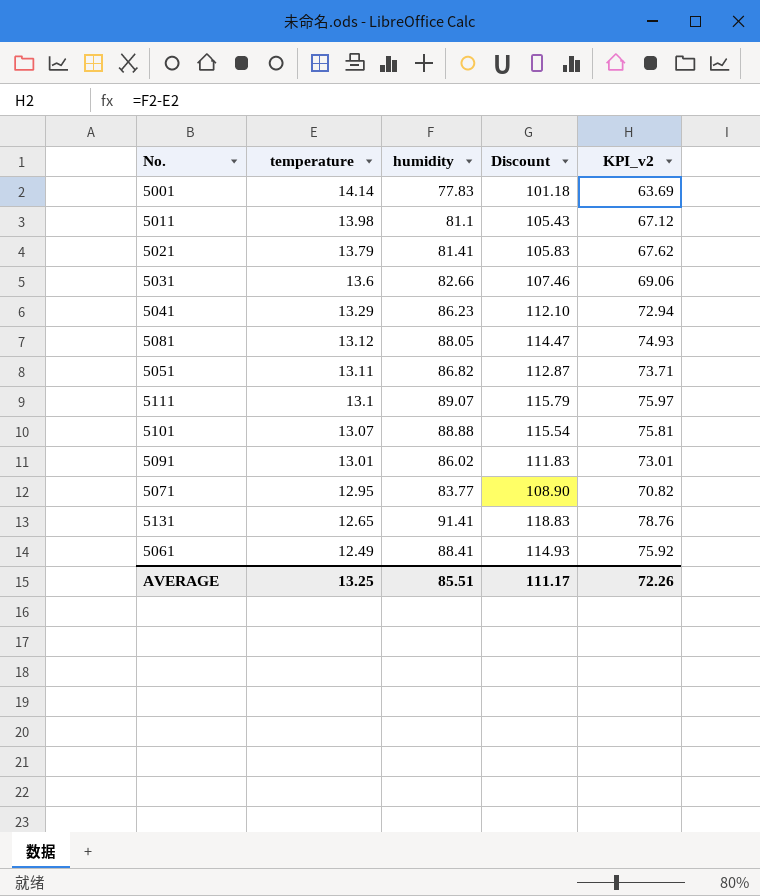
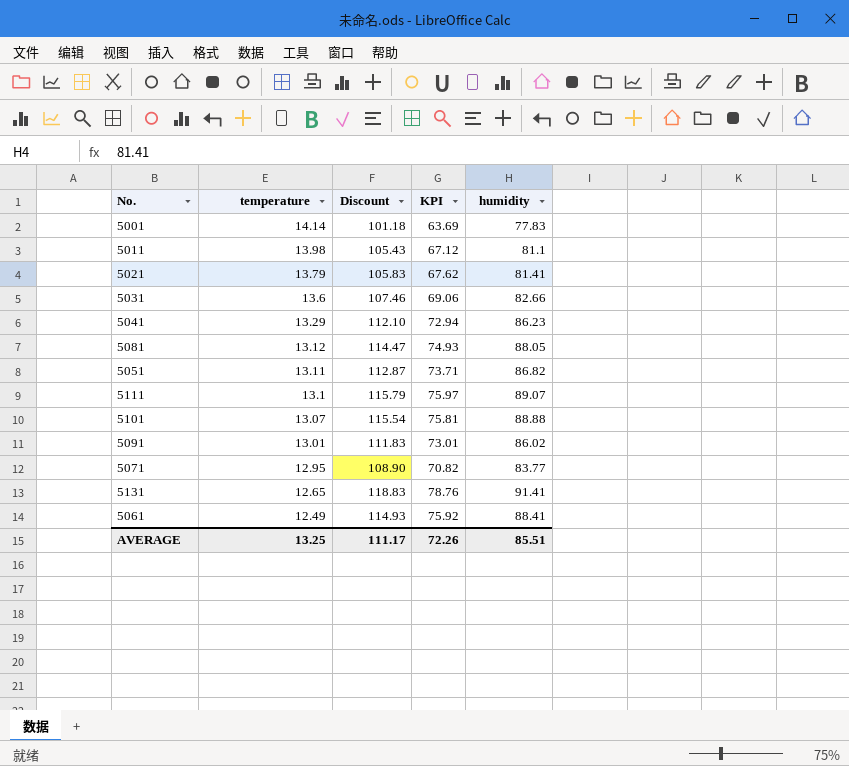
column name: KPI_v2 -> KPI
column humidity | position: 3 -> 5

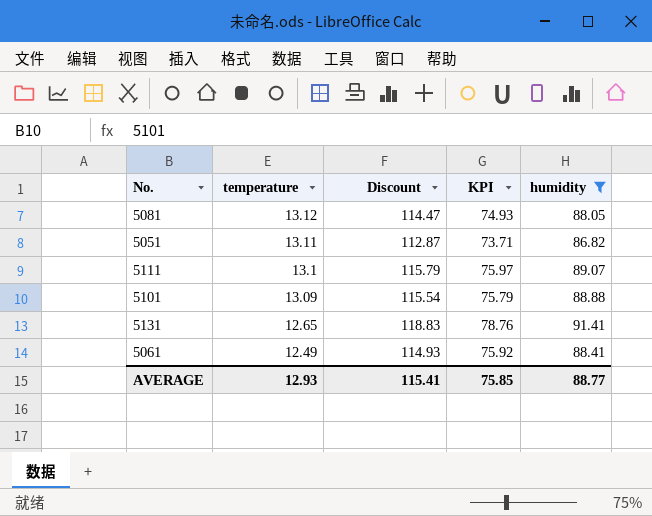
filter: none -> humidity >= 86.82
5101 | temperature: 13.07 -> 13.09
5101 | KPI: 75.81 -> 75.79
AVERAGE | temperature: 13.25 -> 12.93
AVERAGE | Discount: 111.17 -> 115.41
AVERAGE | KPI: 72.26 -> 75.85
AVERAGE | humidity: 85.51 -> 88.77

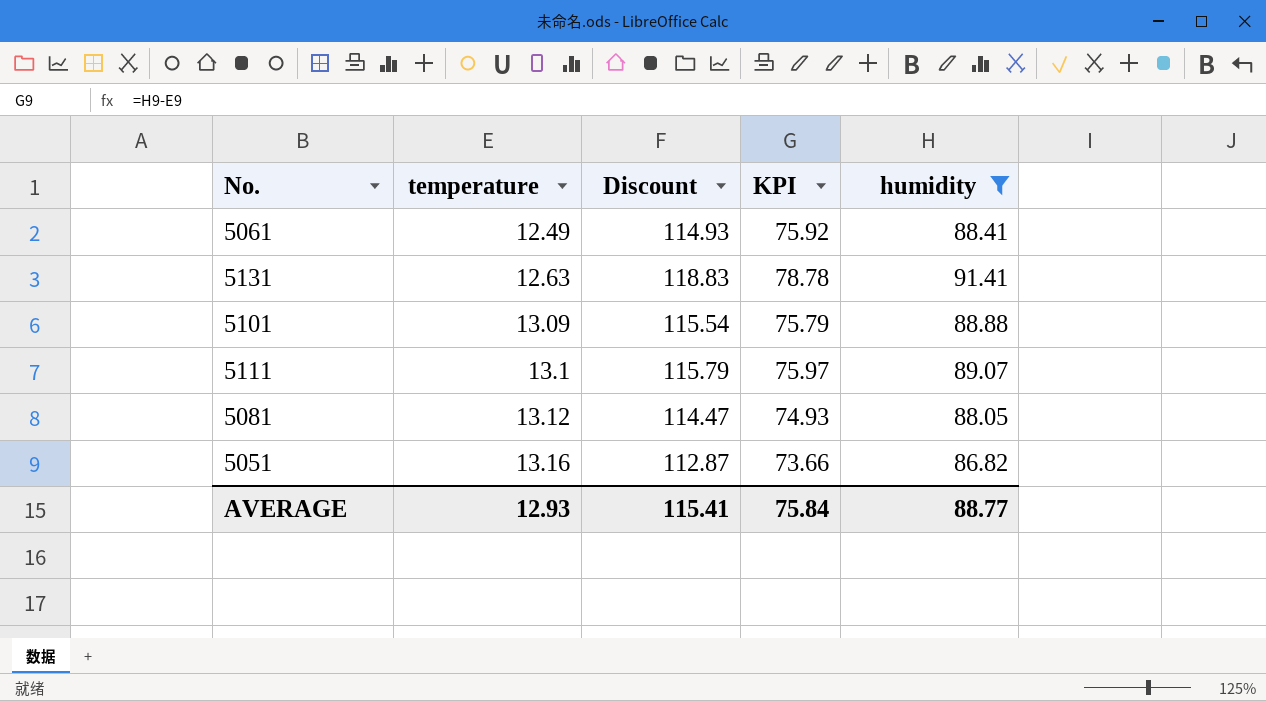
row order: temperature descending -> temperature ascending
5131 | temperature: 12.65 -> 12.63
5131 | KPI: 78.76 -> 78.78
5051 | temperature: 13.11 -> 13.16
5051 | KPI: 73.71 -> 73.66
AVERAGE | KPI: 75.85 -> 75.84

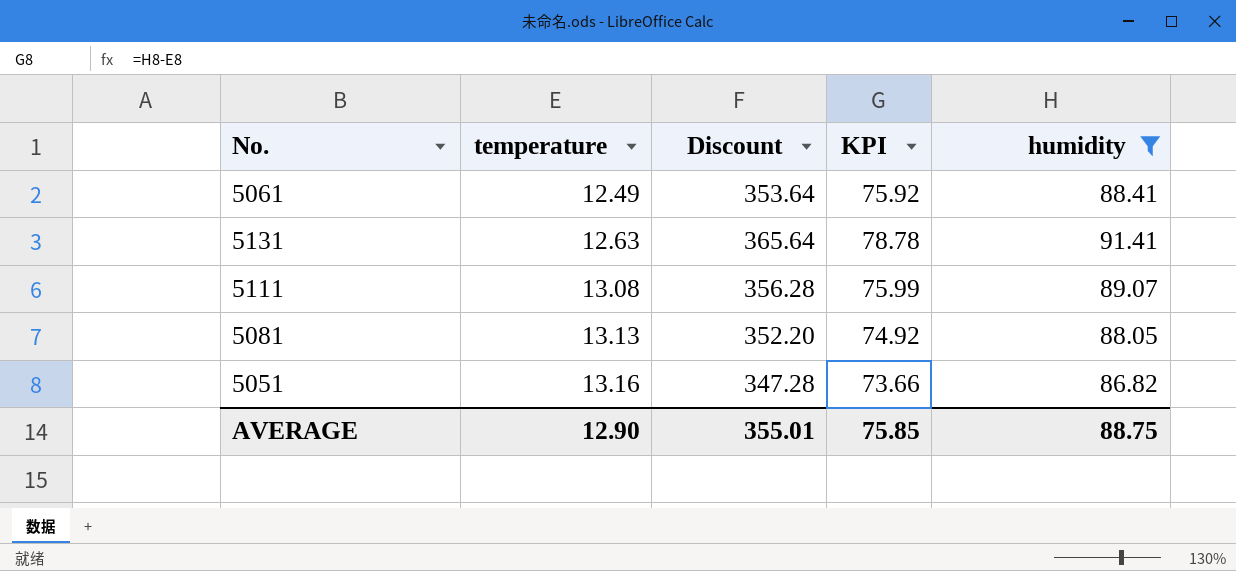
column Discount | formula: [humidity] * 1.3 -> [humidity] * 4
row 5101: 13.09 | 115.54 | 75.79 | 88.88 -> none
5111 | temperature: 13.1 -> 13.08
5111 | KPI: 75.97 -> 75.99
5081 | temperature: 13.12 -> 13.13
5081 | KPI: 74.93 -> 74.92
AVERAGE | temperature: 12.93 -> 12.90
AVERAGE | Discount: 115.41 -> 355.01
AVERAGE | KPI: 75.84 -> 75.85
AVERAGE | humidity: 88.77 -> 88.75

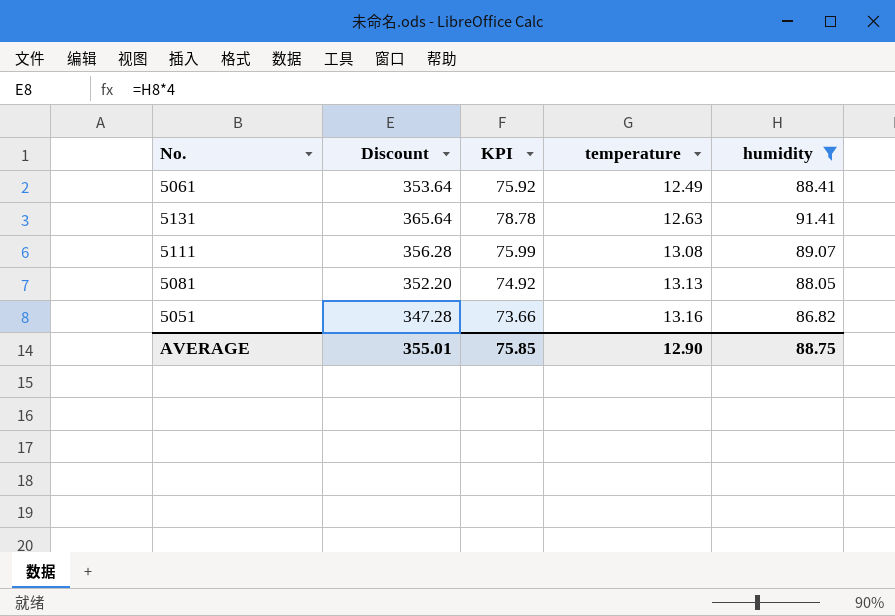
column temperature | position: 2 -> 4

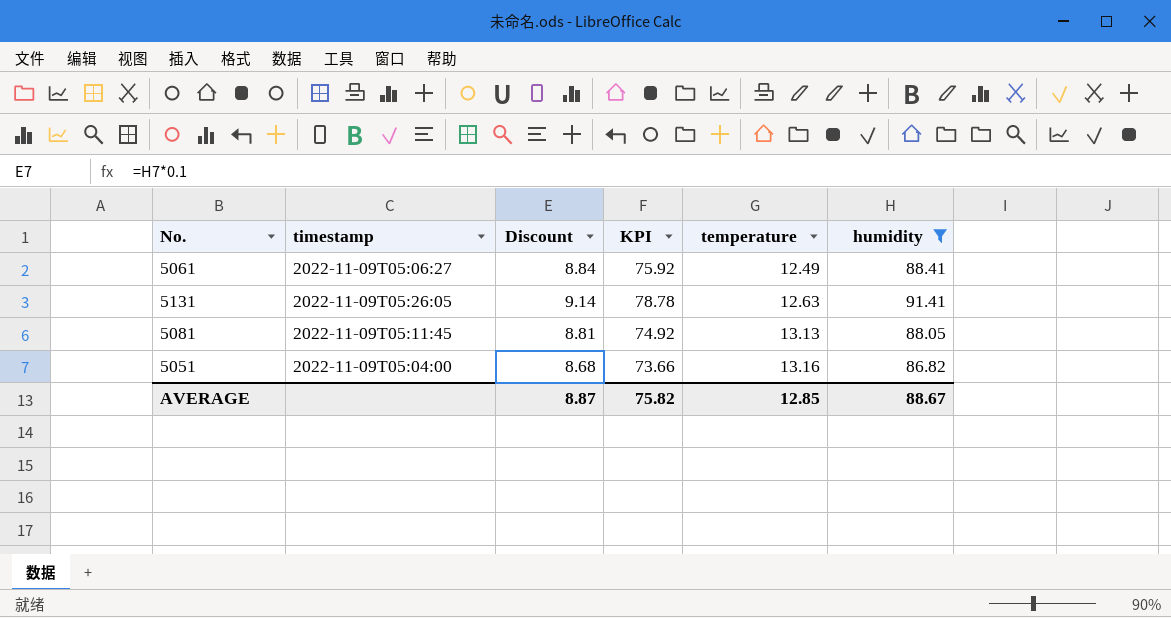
column timestamp | position: none -> 2
column Discount | formula: [humidity] * 4 -> [humidity] * 0.1
row 5111: 356.28 | 75.99 | 13.08 | 89.07 -> none
AVERAGE | Discount: 355.01 -> 8.87
AVERAGE | KPI: 75.85 -> 75.82
AVERAGE | temperature: 12.90 -> 12.85
AVERAGE | humidity: 88.75 -> 88.67

